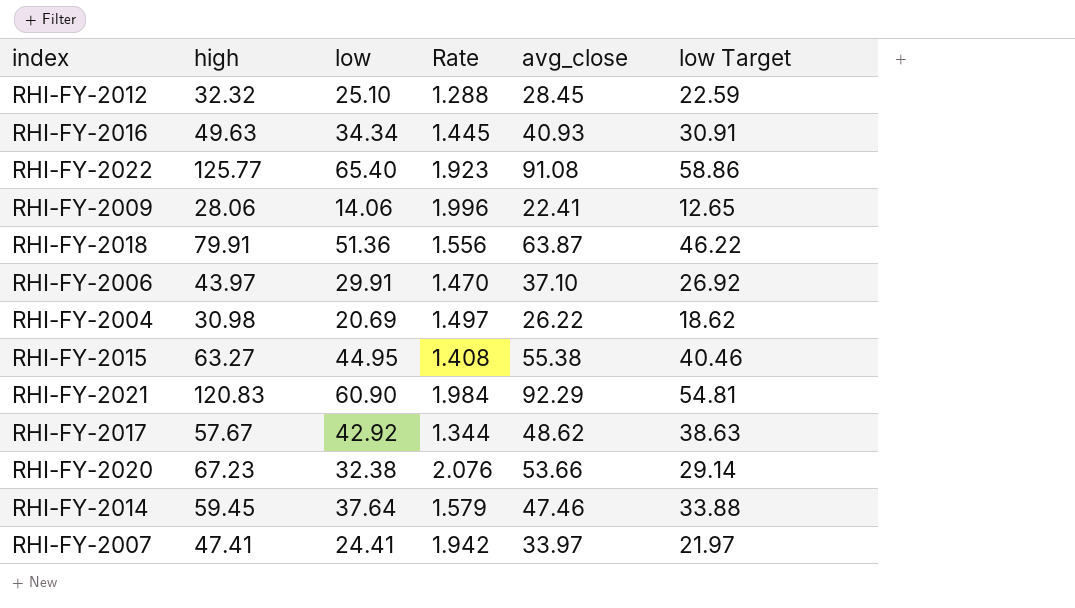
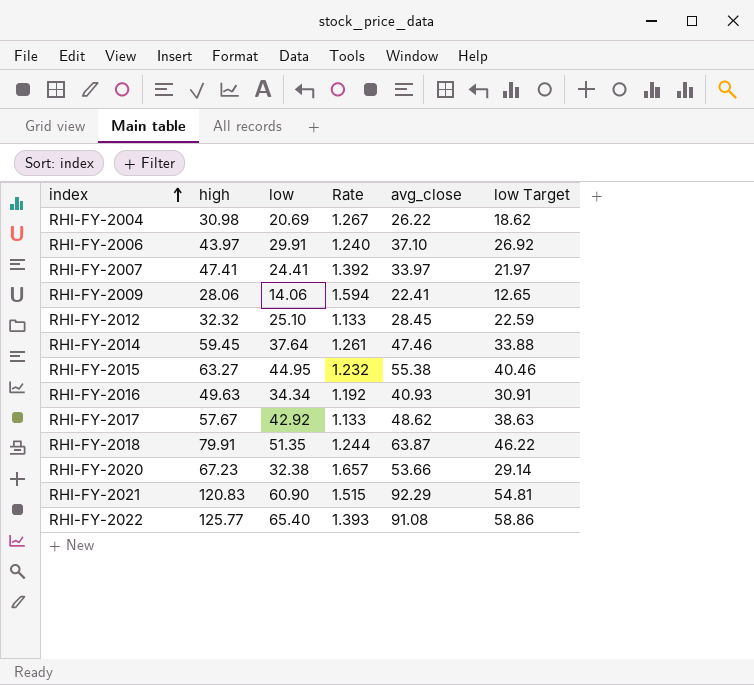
row order: none -> index ascending
column Rate | formula: [high] / [low] -> [avg_close] / [low]
RHI-FY-2018 | low: 51.36 -> 51.35

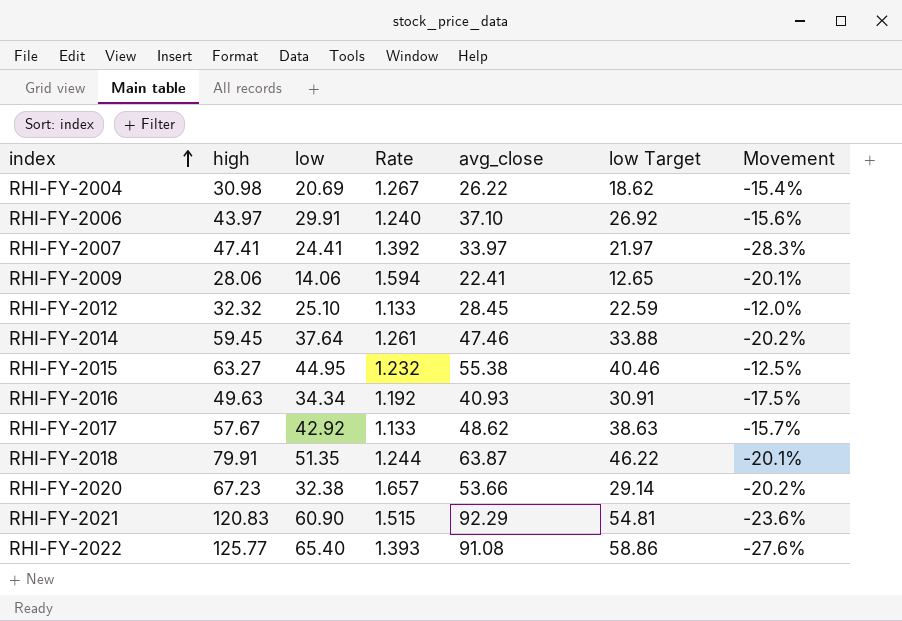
column Movement | formula: none -> ([avg_close] - [high]) / [high]

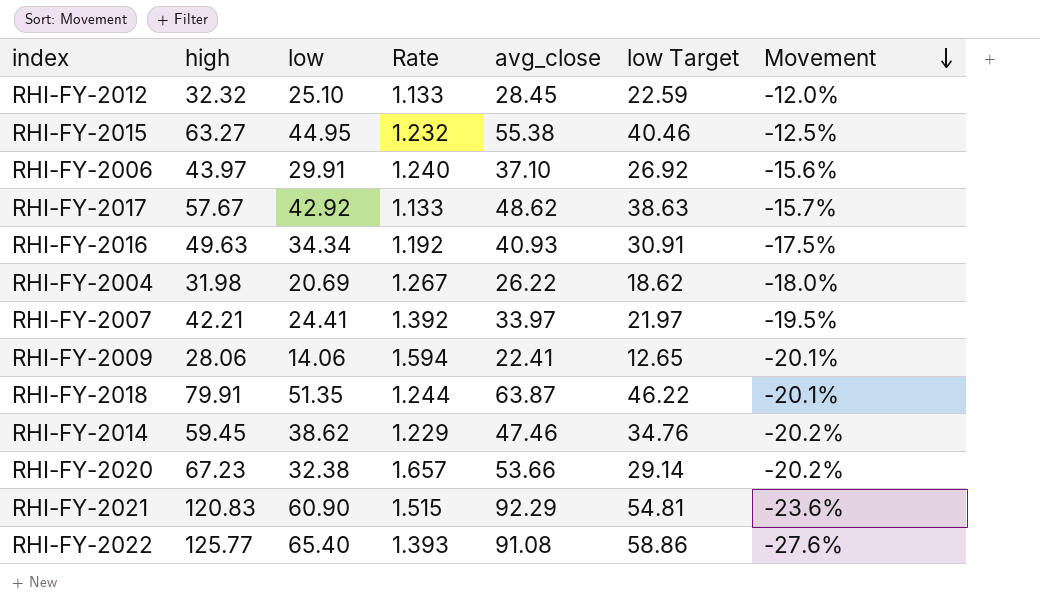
row order: index ascending -> Movement descending
RHI-FY-2004 | high: 30.98 -> 31.98
RHI-FY-2004 | Movement: -15.4% -> -18.0%
RHI-FY-2007 | high: 47.41 -> 42.21
RHI-FY-2007 | Movement: -28.3% -> -19.5%
RHI-FY-2014 | low: 37.64 -> 38.62
RHI-FY-2014 | Rate: 1.261 -> 1.229
RHI-FY-2014 | low Target: 33.88 -> 34.76

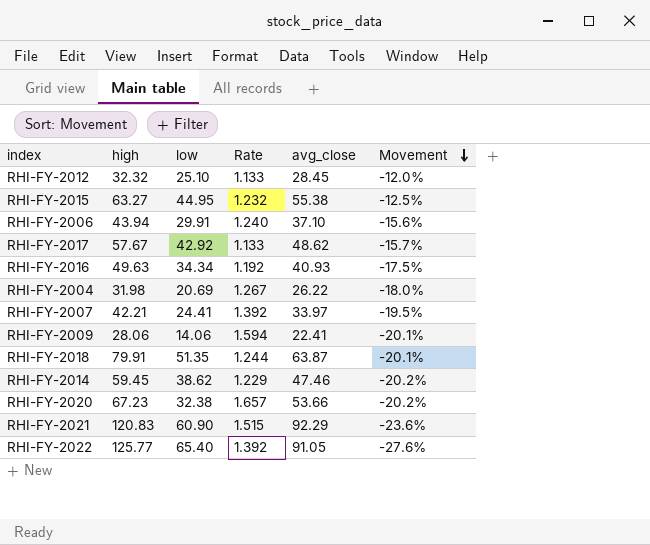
column low Target | formula: [low] * 0.9 -> none
RHI-FY-2006 | high: 43.97 -> 43.94
RHI-FY-2022 | Rate: 1.393 -> 1.392
RHI-FY-2022 | avg_close: 91.08 -> 91.05

